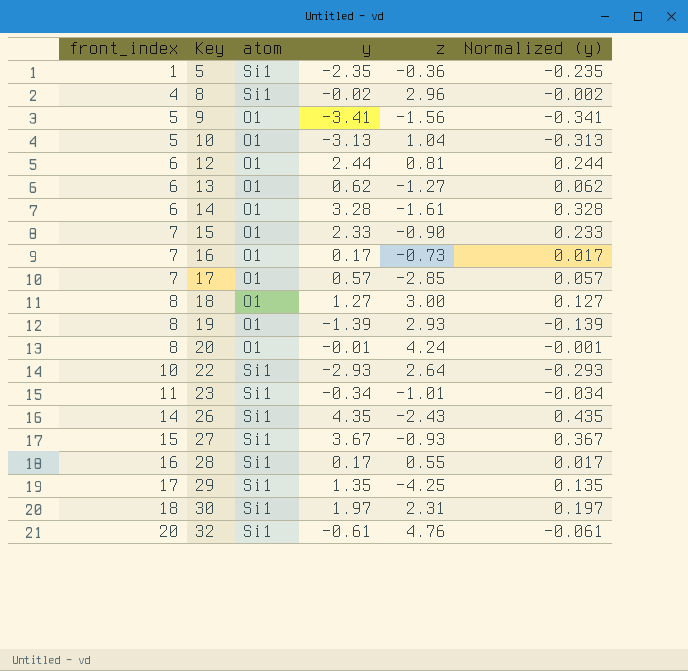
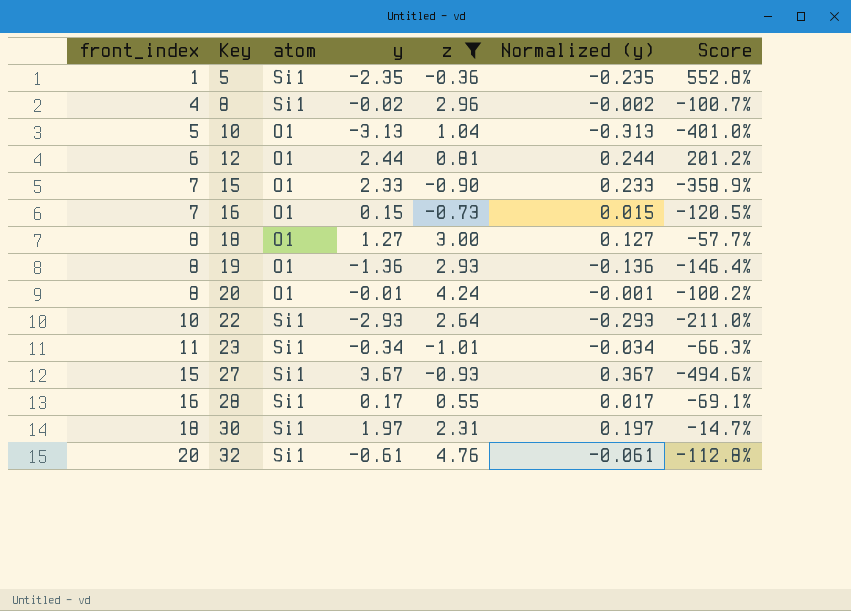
filter: none -> z >= -1.01
column Score | formula: none -> ([y] - [z]) / [z]
16 | y: 0.17 -> 0.15
16 | Normalized (y): 0.017 -> 0.015
19 | y: -1.39 -> -1.36
19 | Normalized (y): -0.139 -> -0.136

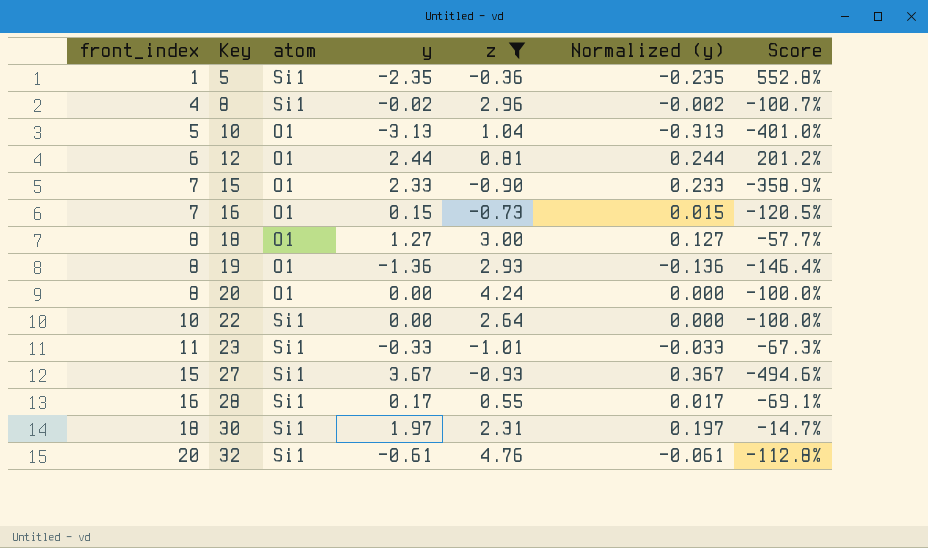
20 | y: -0.01 -> 0.00
20 | Normalized (y): -0.001 -> 0.000
20 | Score: -100.2% -> -100.0%
22 | y: -2.93 -> 0.00
22 | Normalized (y): -0.293 -> 0.000
22 | Score: -211.0% -> -100.0%
23 | y: -0.34 -> -0.33
23 | Normalized (y): -0.034 -> -0.033
23 | Score: -66.3% -> -67.3%

